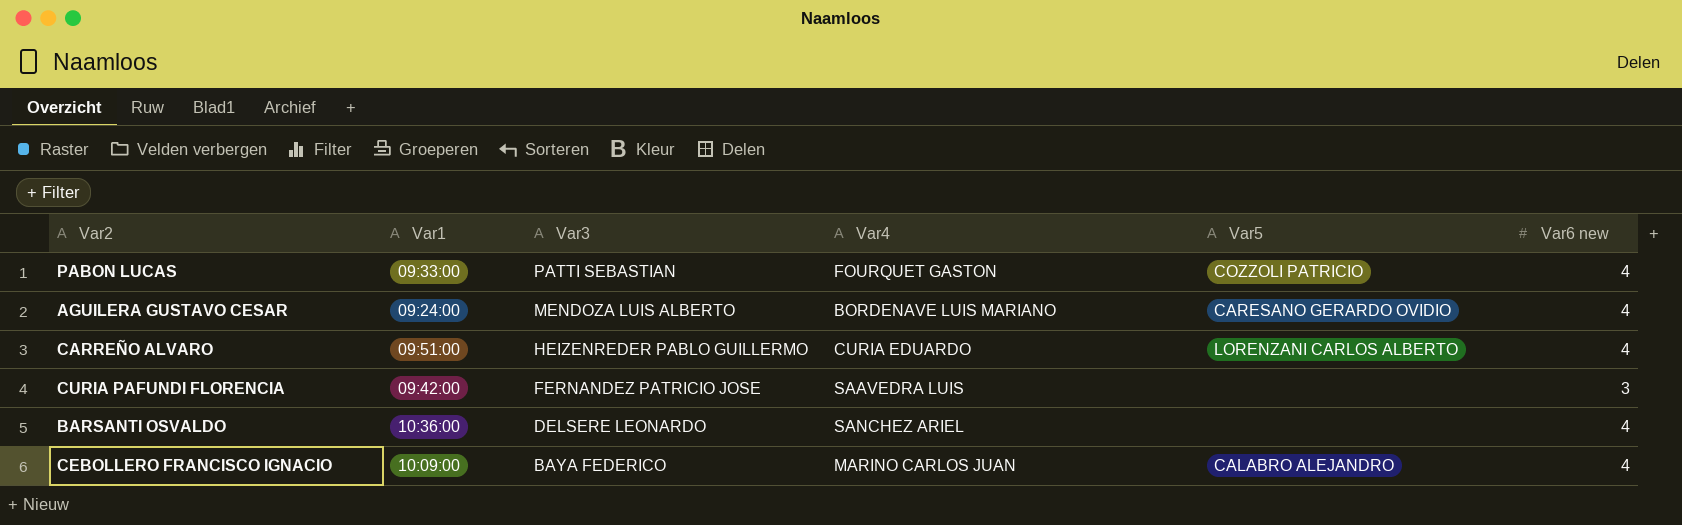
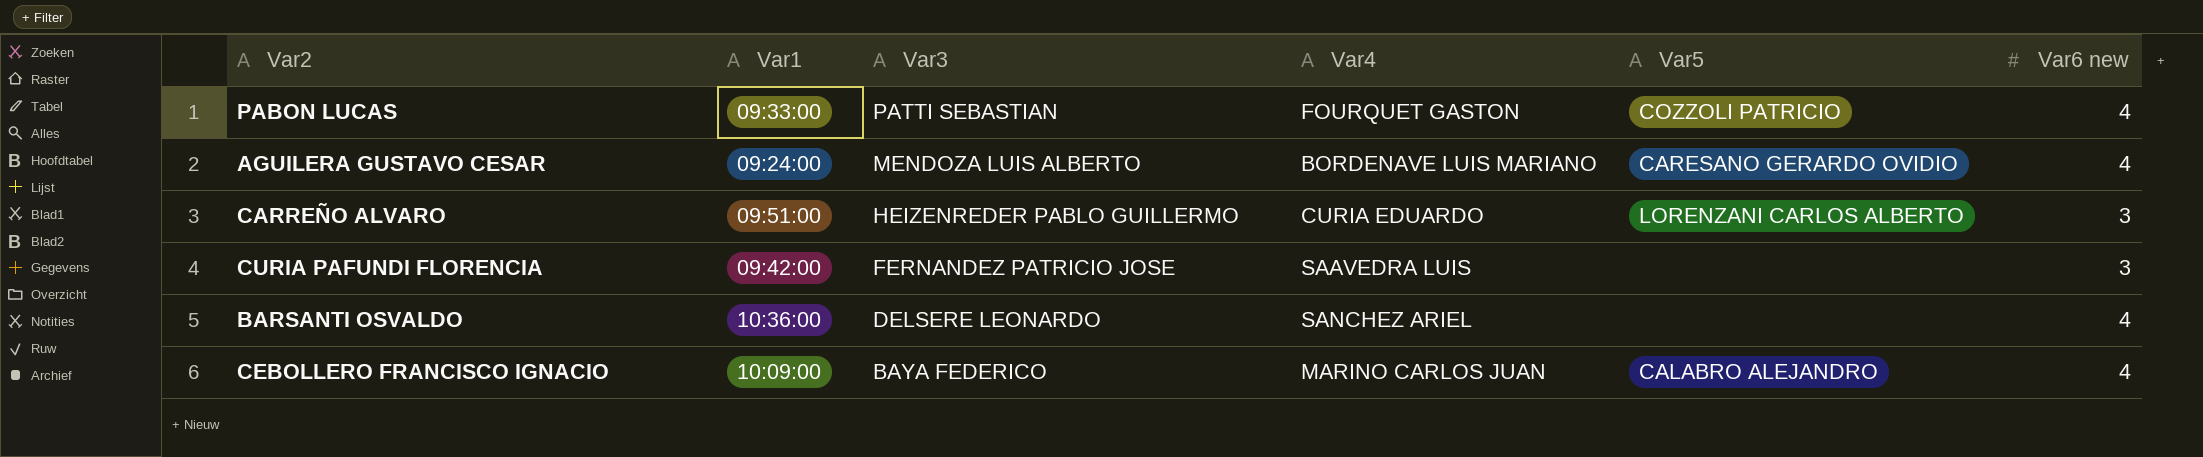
CARREÑO ALVARO | Var6 new: 4 -> 3

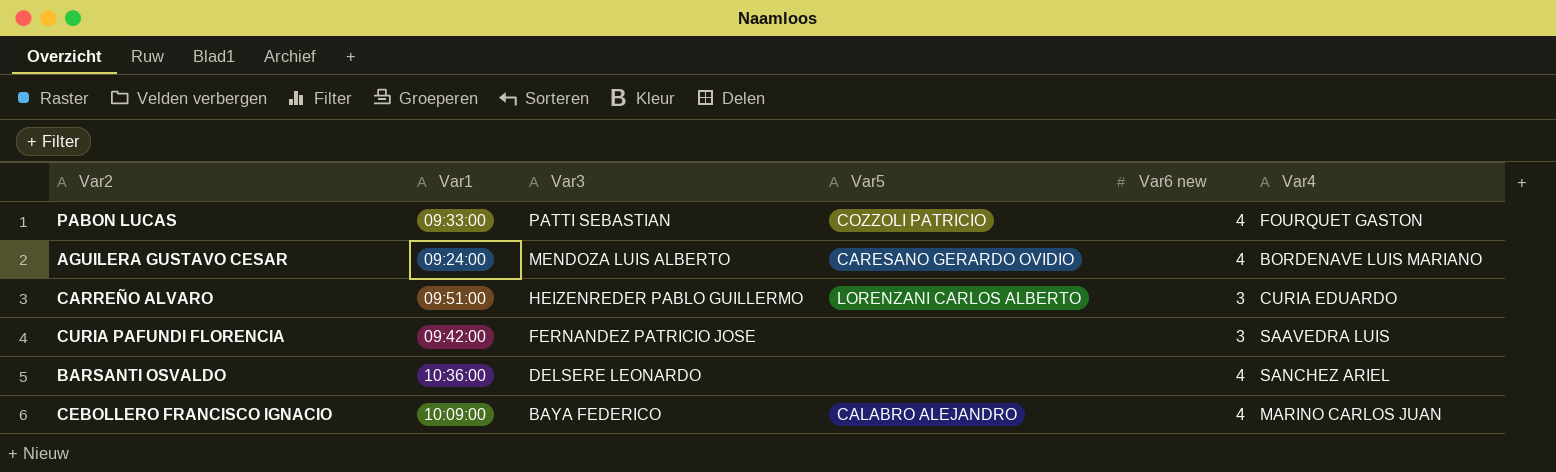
column Var4 | position: 4 -> 6

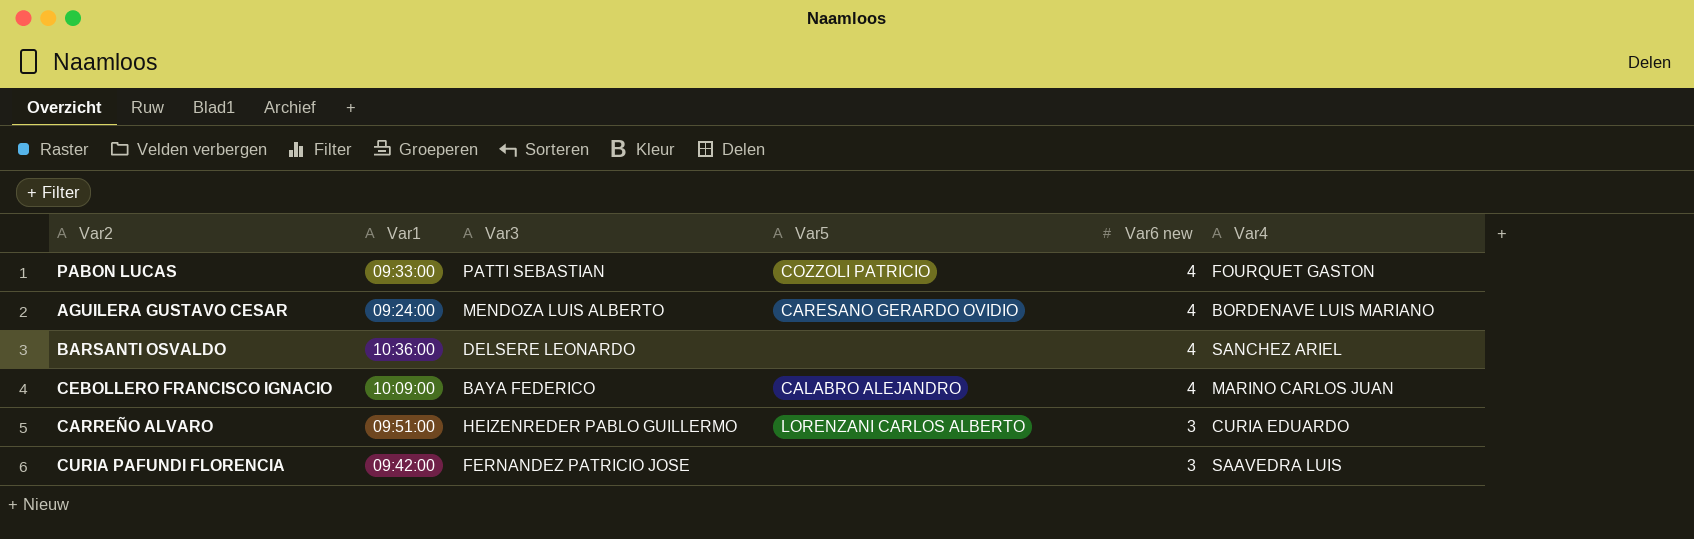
row order: Var3 descending -> Var6 new descending

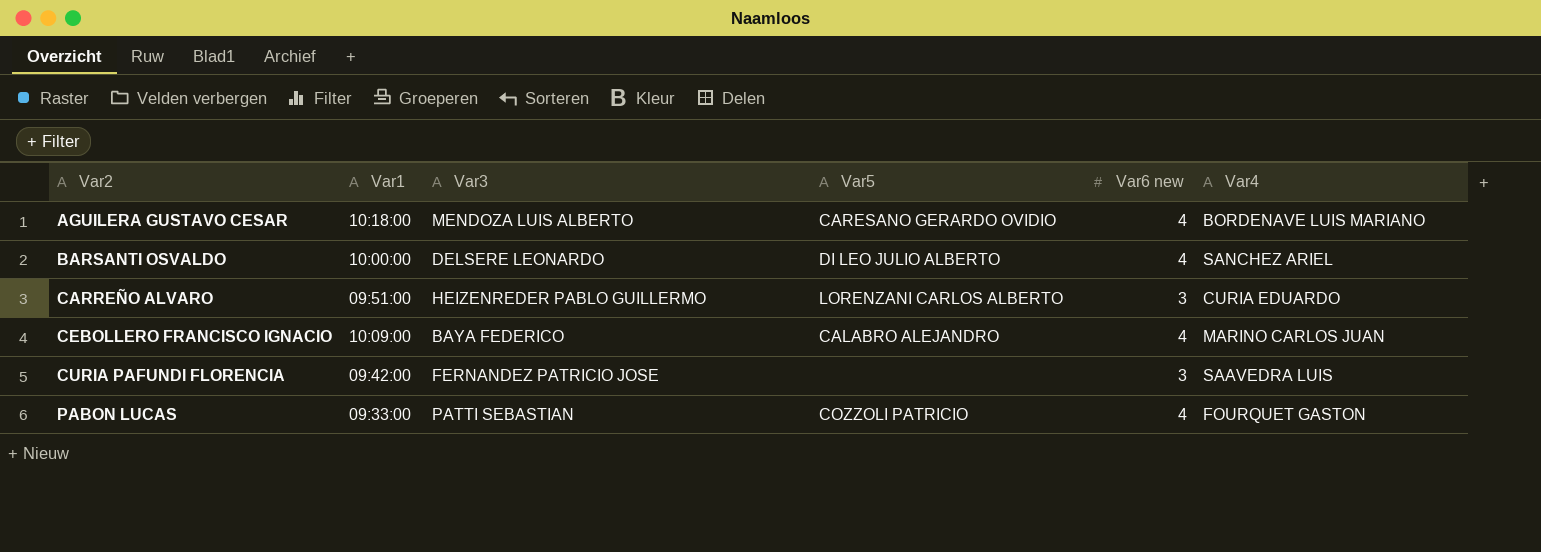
row order: Var6 new descending -> Var2 ascending
AGUILERA GUSTAVO CESAR | Var1: 09:24:00 -> 10:18:00
BARSANTI OSVALDO | Var1: 10:36:00 -> 10:00:00
BARSANTI OSVALDO | Var5: none -> DI LEO JULIO ALBERTO

